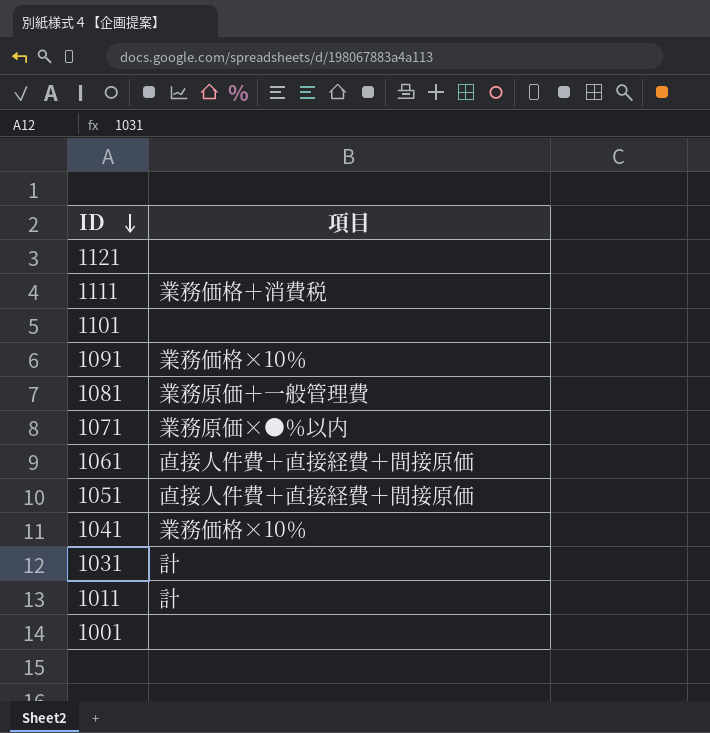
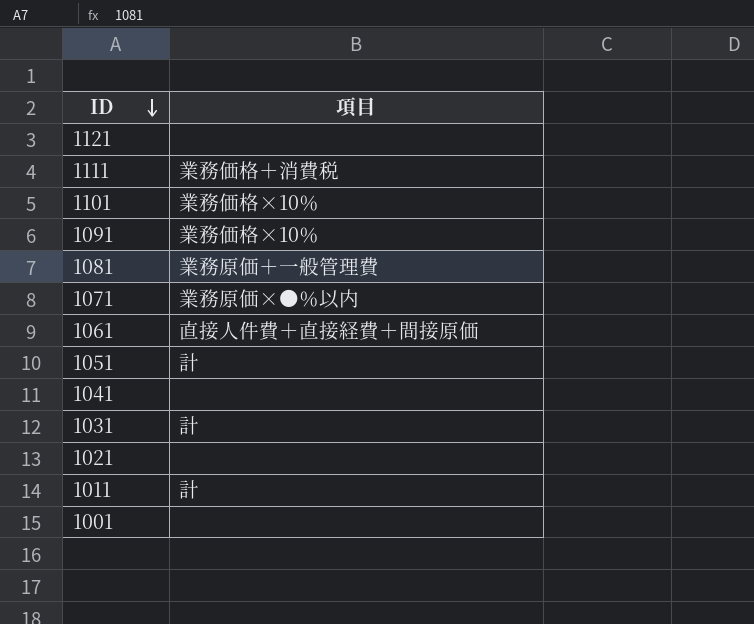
1101 | 項目: none -> 業務価格×10％
1051 | 項目: 直接人件費＋直接経費＋間接原価 -> 計
1041 | 項目: 業務価格×10％ -> none
row 1021: none -> none

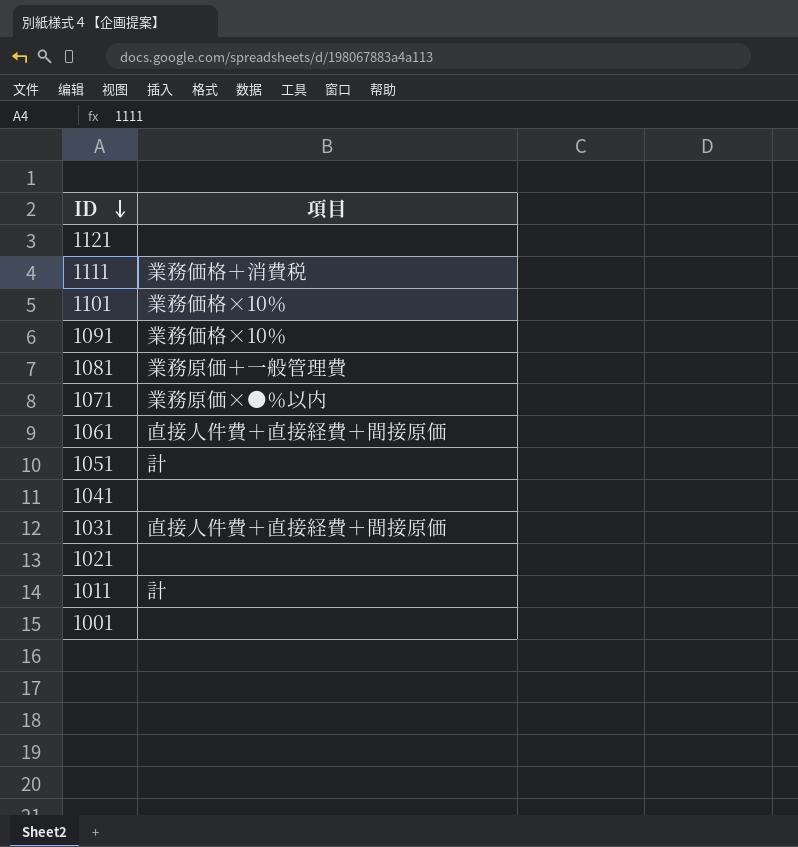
1031 | 項目: 計 -> 直接人件費＋直接経費＋間接原価

